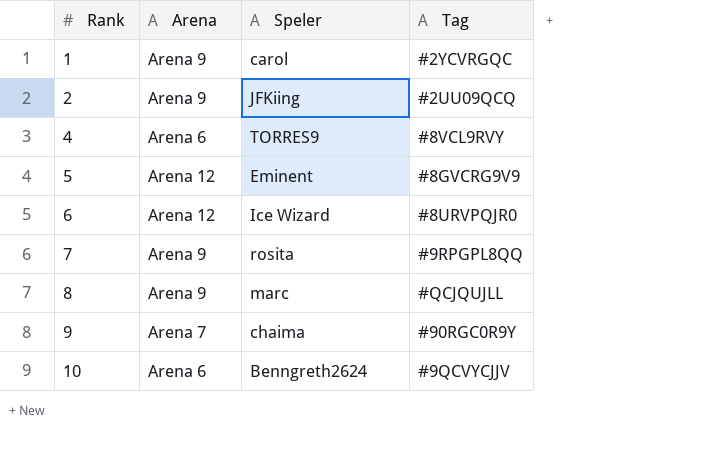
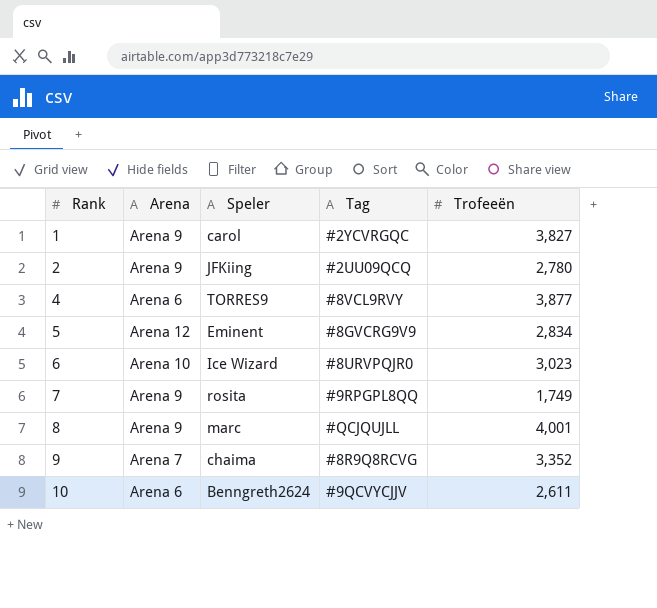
column Trofeeën | position: none -> 5
6 | Arena: Arena 12 -> Arena 10
9 | Tag: #90RGC0R9Y -> #8R9Q8RCVG

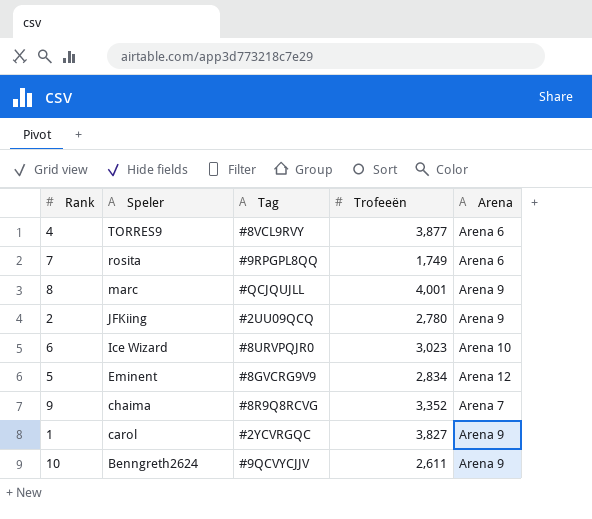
row order: Rank ascending -> Speler descending
column Arena | position: 2 -> 5
7 | Arena: Arena 9 -> Arena 6
10 | Arena: Arena 6 -> Arena 9

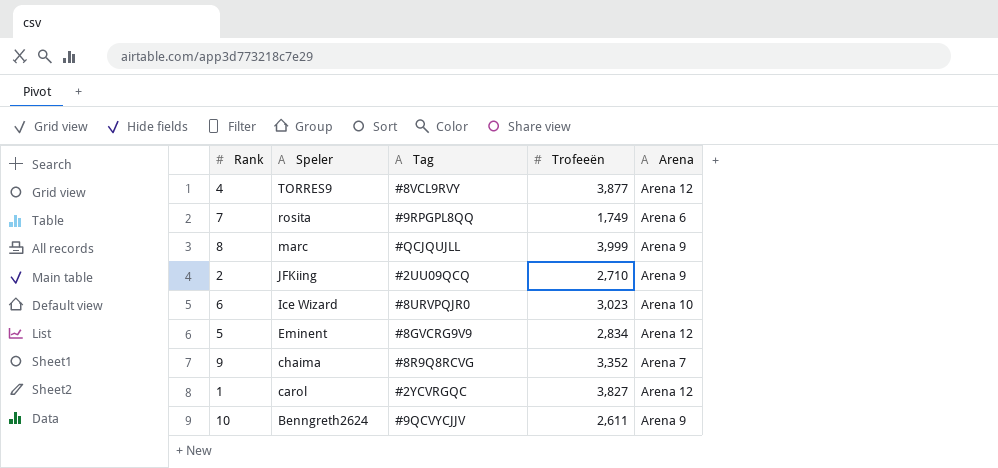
4 | Arena: Arena 6 -> Arena 12
8 | Trofeeën: 4,001 -> 3,999
2 | Trofeeën: 2,780 -> 2,710
1 | Arena: Arena 9 -> Arena 12

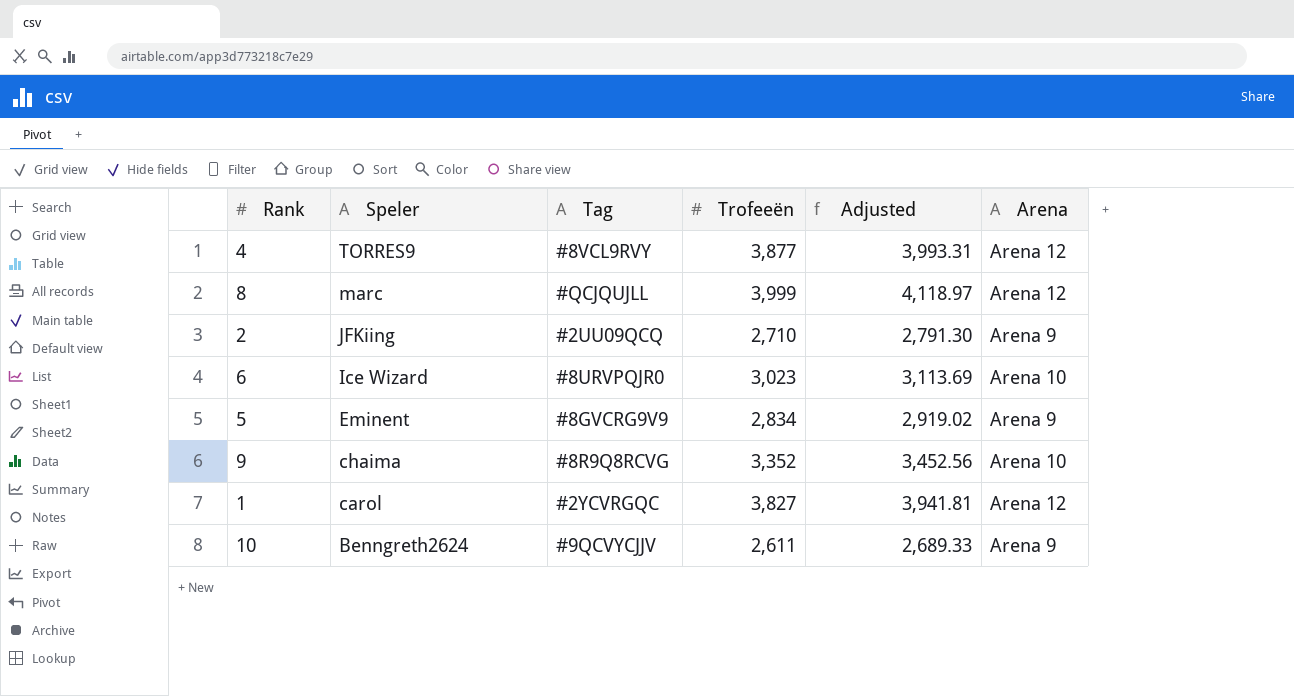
column Adjusted | formula: none -> [Trofeeën] * 1.03
row 7: rosita | #9RPGPL8QQ | 1,749 | Arena 6 -> none
8 | Arena: Arena 9 -> Arena 12
5 | Arena: Arena 12 -> Arena 9
9 | Arena: Arena 7 -> Arena 10

